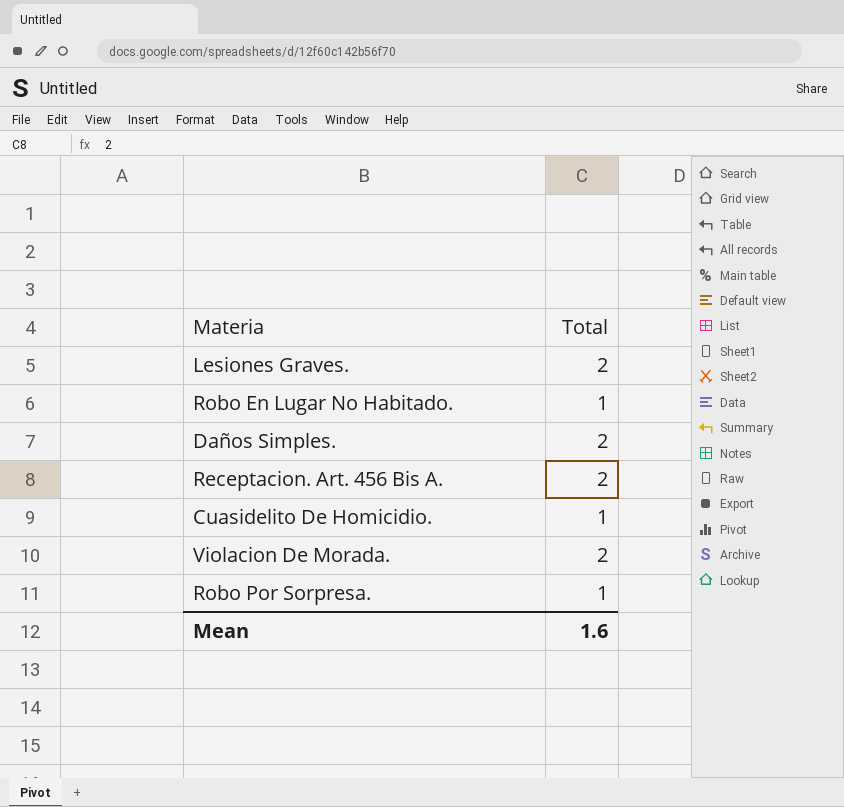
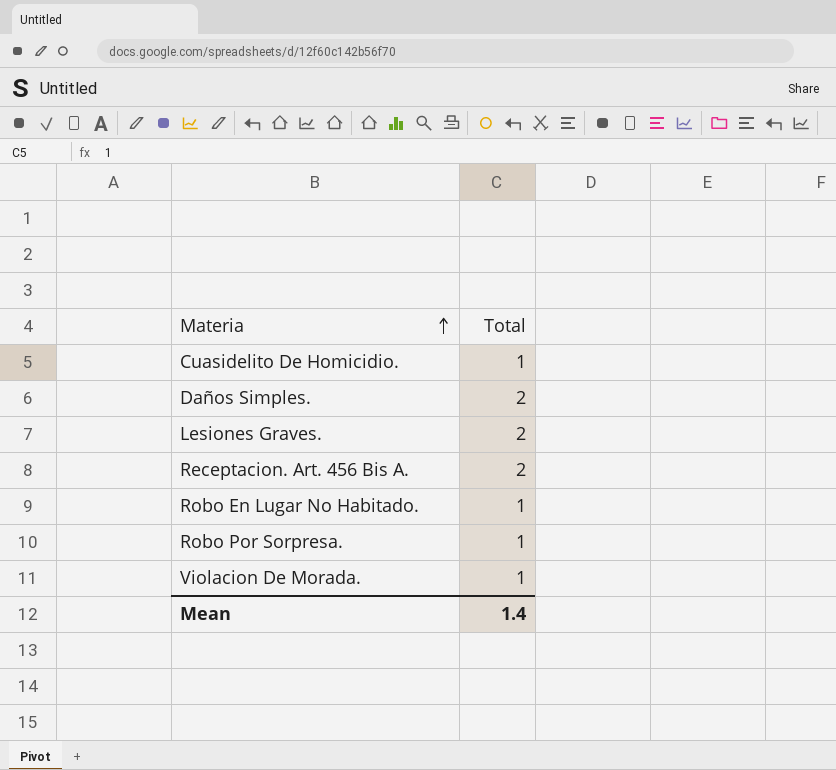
row order: none -> Materia ascending
Violacion De Morada. | Total: 2 -> 1
Mean | Total: 1.6 -> 1.4

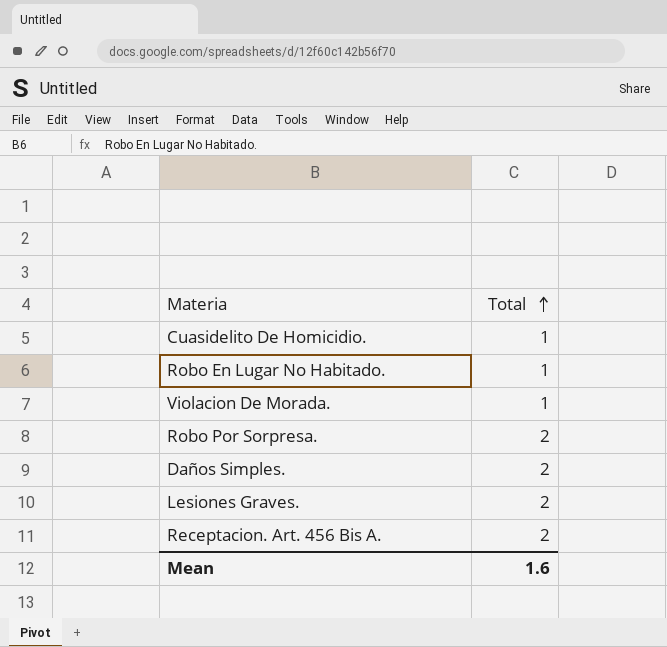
row order: Materia ascending -> Total ascending
Robo Por Sorpresa. | Total: 1 -> 2
Mean | Total: 1.4 -> 1.6

